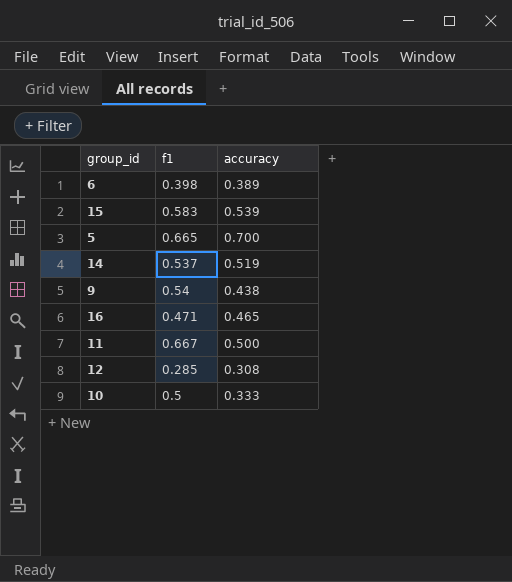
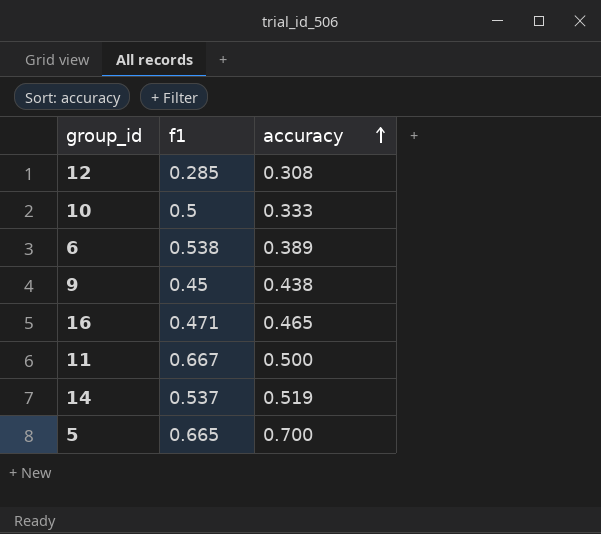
row order: none -> accuracy ascending
row 15: 0.583 | 0.539 -> none
6 | f1: 0.398 -> 0.538
9 | f1: 0.54 -> 0.45

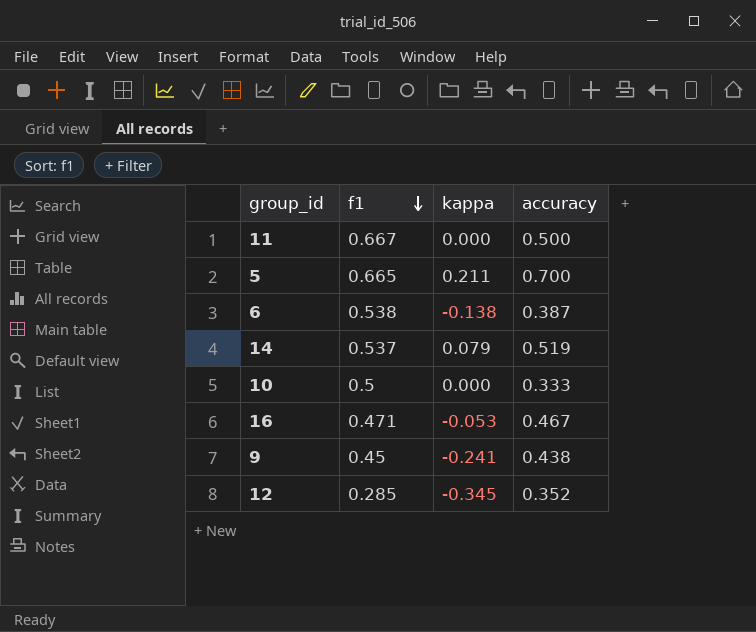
row order: accuracy ascending -> f1 descending
column kappa | position: none -> 3
6 | accuracy: 0.389 -> 0.387
16 | accuracy: 0.465 -> 0.467
12 | accuracy: 0.308 -> 0.352

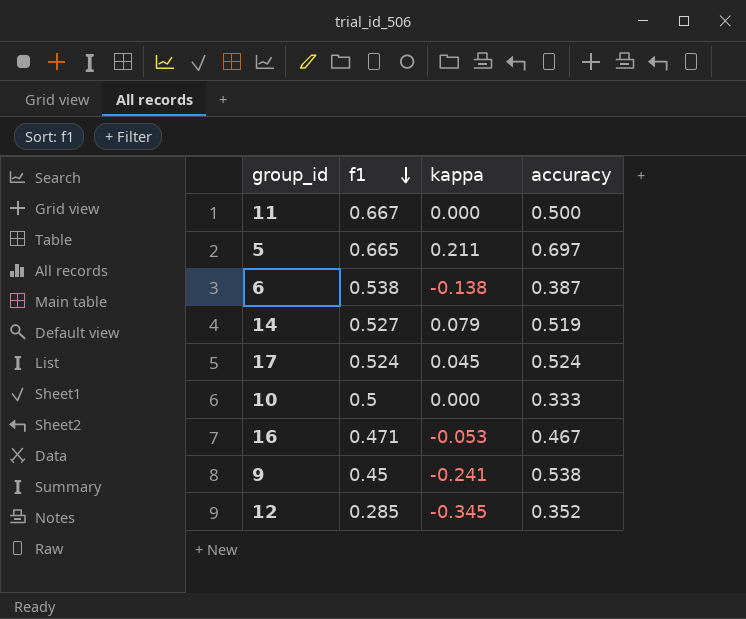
5 | accuracy: 0.700 -> 0.697
14 | f1: 0.537 -> 0.527
row 17: none -> 0.524 | 0.045 | 0.524
9 | accuracy: 0.438 -> 0.538

